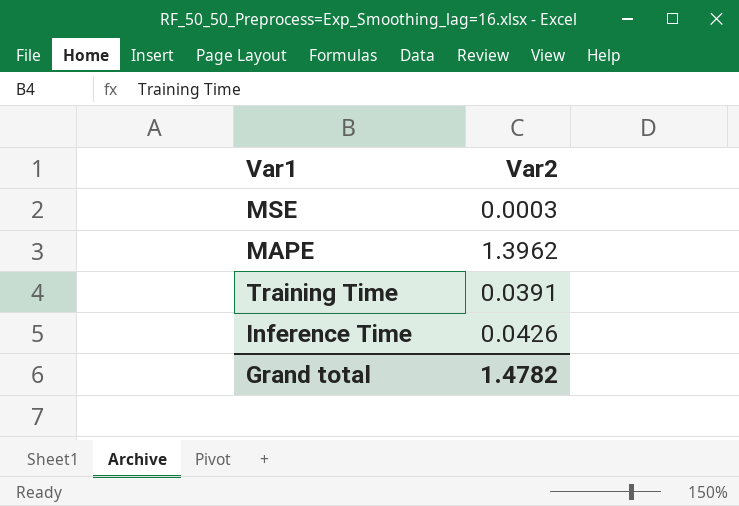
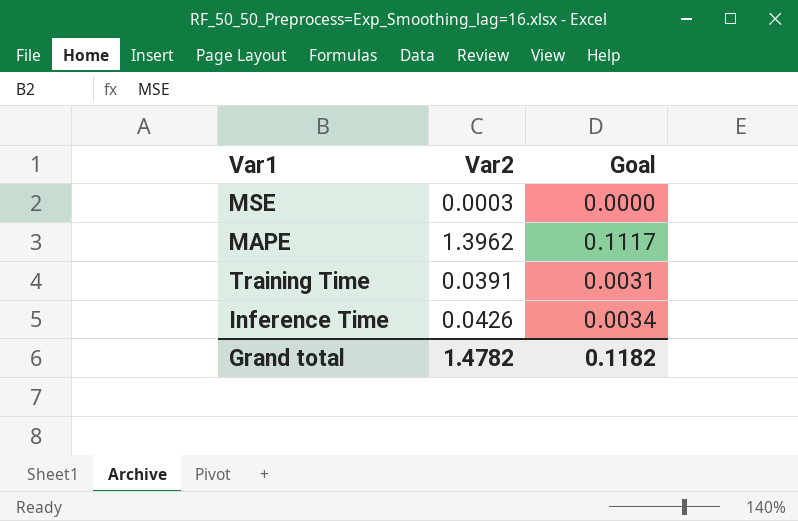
column Goal | formula: none -> [Var2] * 0.08

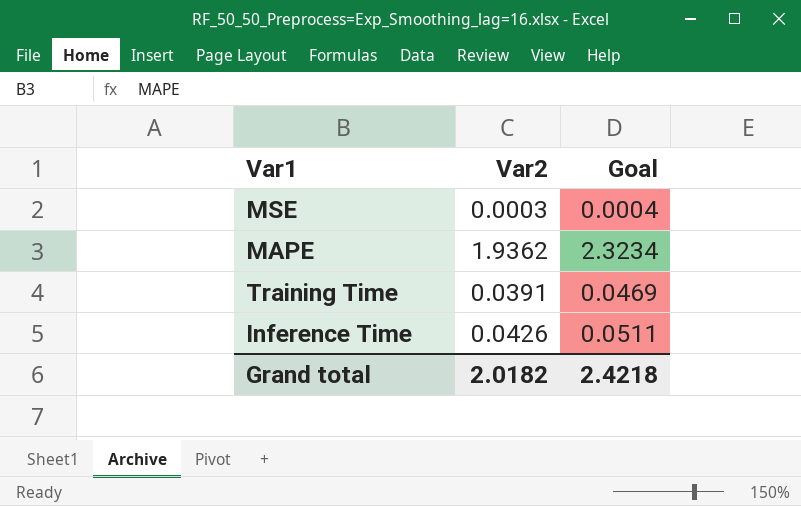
column Goal | formula: [Var2] * 0.08 -> [Var2] * 1.2
MAPE | Var2: 1.3962 -> 1.9362
Grand total | Var2: 1.4782 -> 2.0182
Grand total | Goal: 0.1182 -> 2.4218

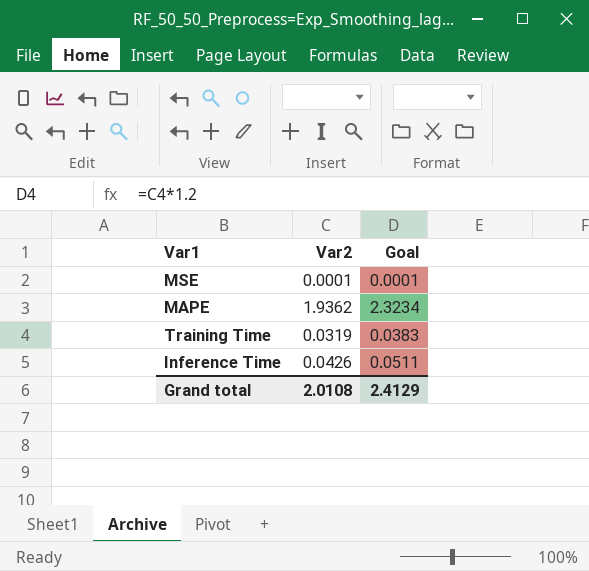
MSE | Var2: 0.0003 -> 0.0001
MSE | Goal: 0.0004 -> 0.0001
Training Time | Var2: 0.0391 -> 0.0319
Training Time | Goal: 0.0469 -> 0.0383
Grand total | Var2: 2.0182 -> 2.0108
Grand total | Goal: 2.4218 -> 2.4129

